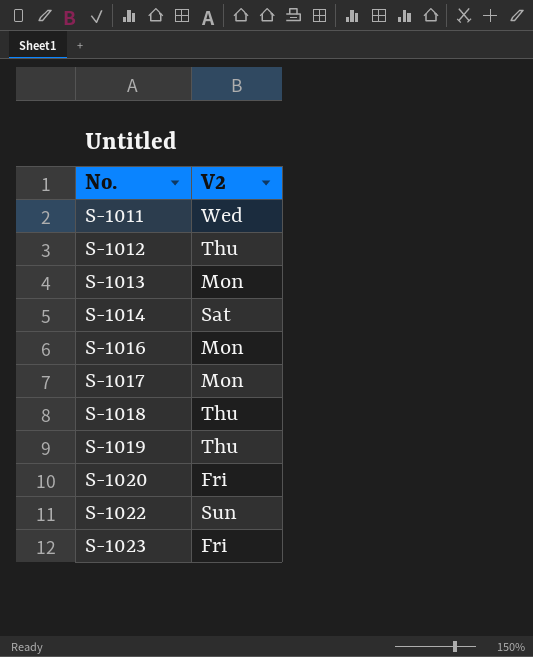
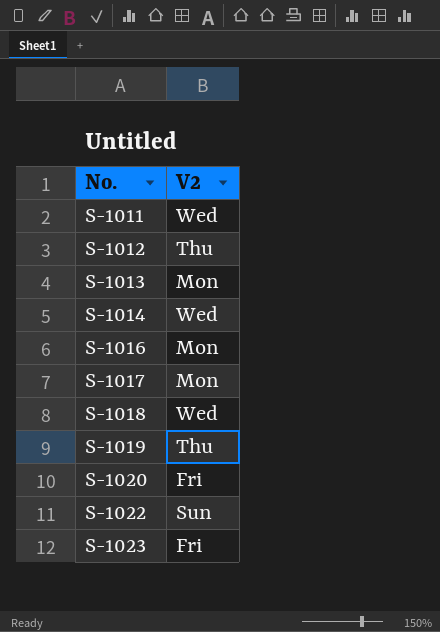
S-1014 | V2: Sat -> Wed
S-1018 | V2: Thu -> Wed

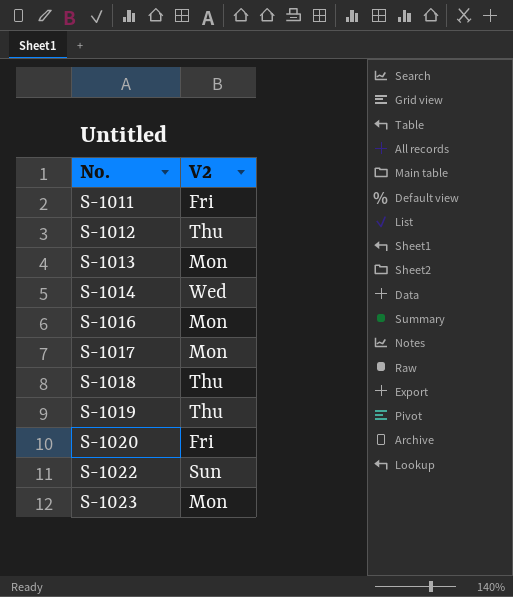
S-1011 | V2: Wed -> Fri
S-1018 | V2: Wed -> Thu
S-1023 | V2: Fri -> Mon

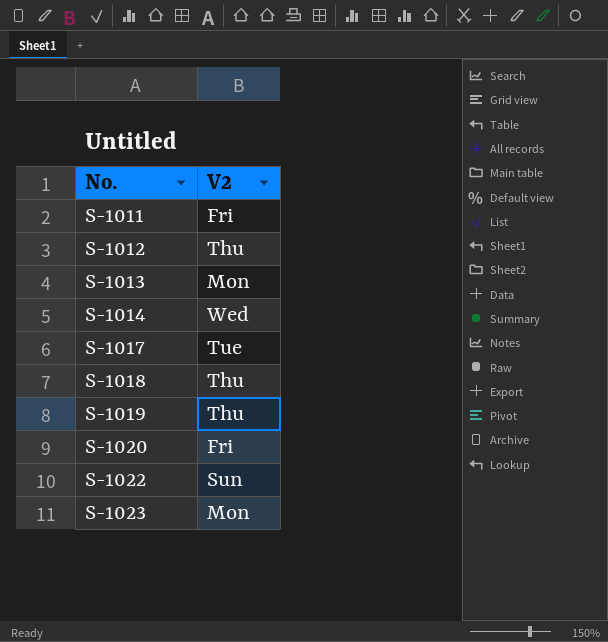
row S-1016: Mon -> none
S-1017 | V2: Mon -> Tue

